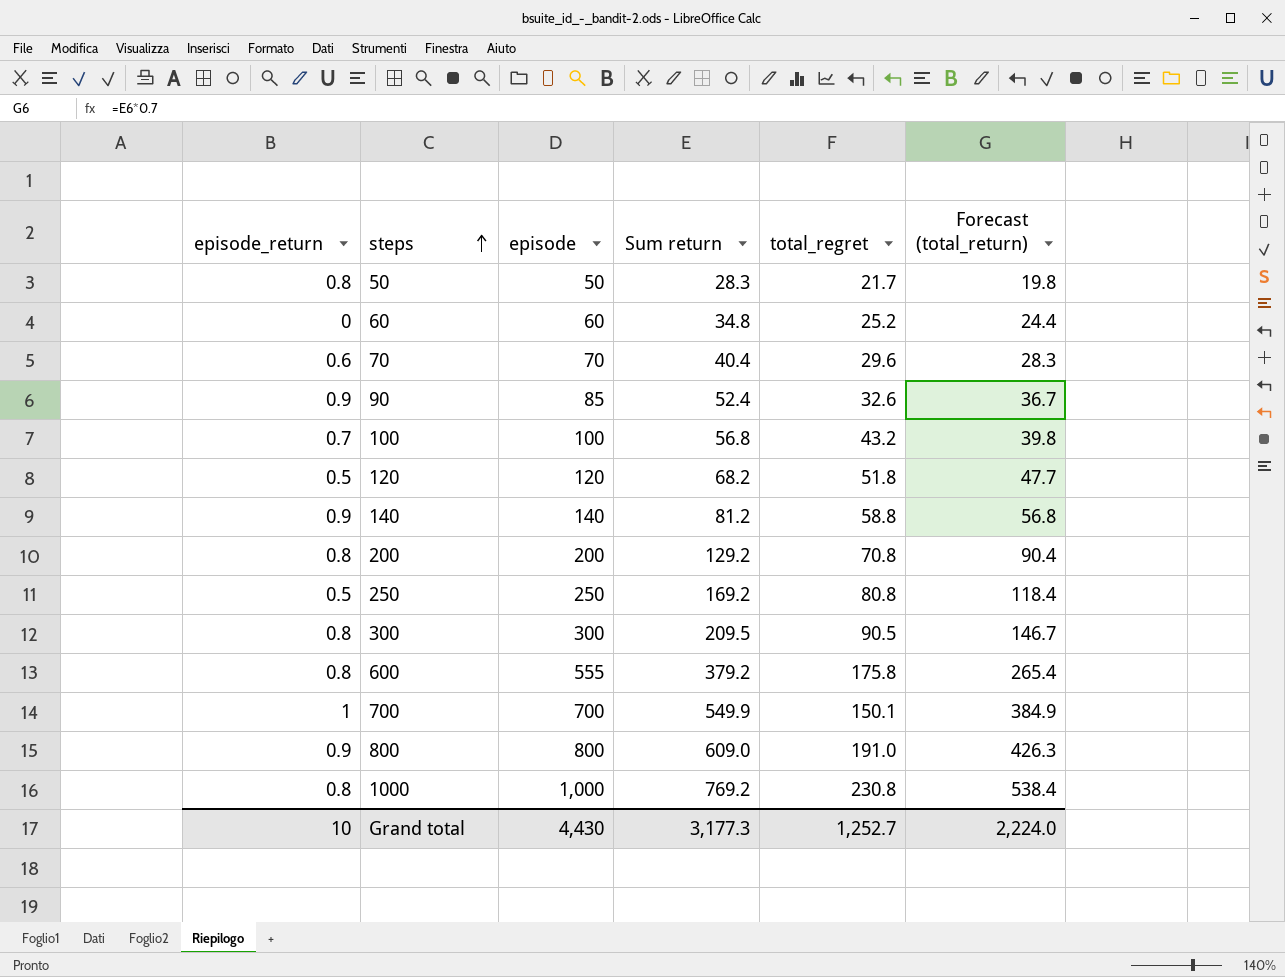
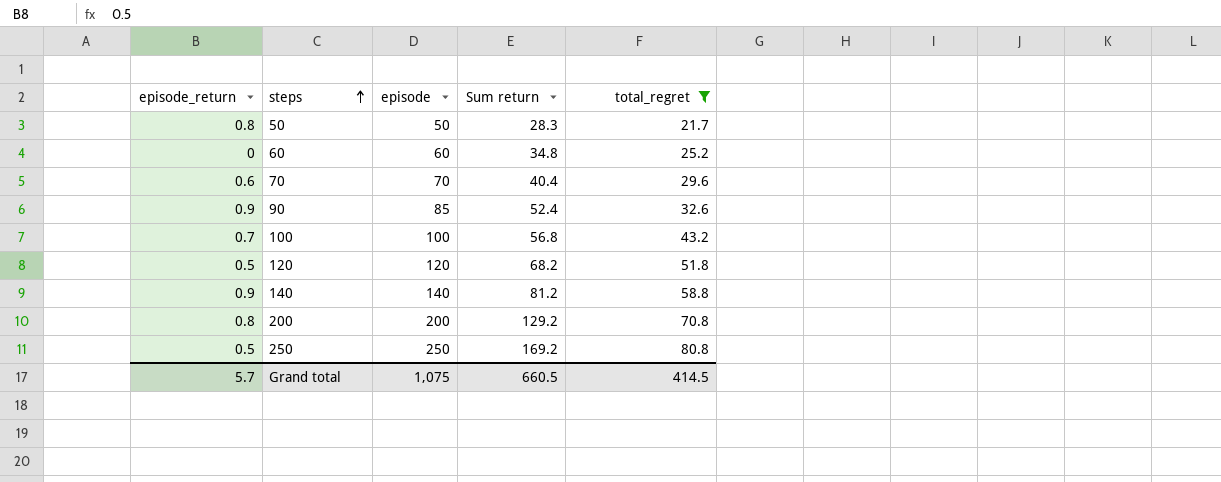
filter: none -> total_regret <= 80.8
column Forecast (total_return) | formula: [Sum return] * 0.7 -> none
Grand total | episode_return: 10 -> 5.7
Grand total | episode: 4,430 -> 1,075
Grand total | Sum return: 3,177.3 -> 660.5
Grand total | total_regret: 1,252.7 -> 414.5

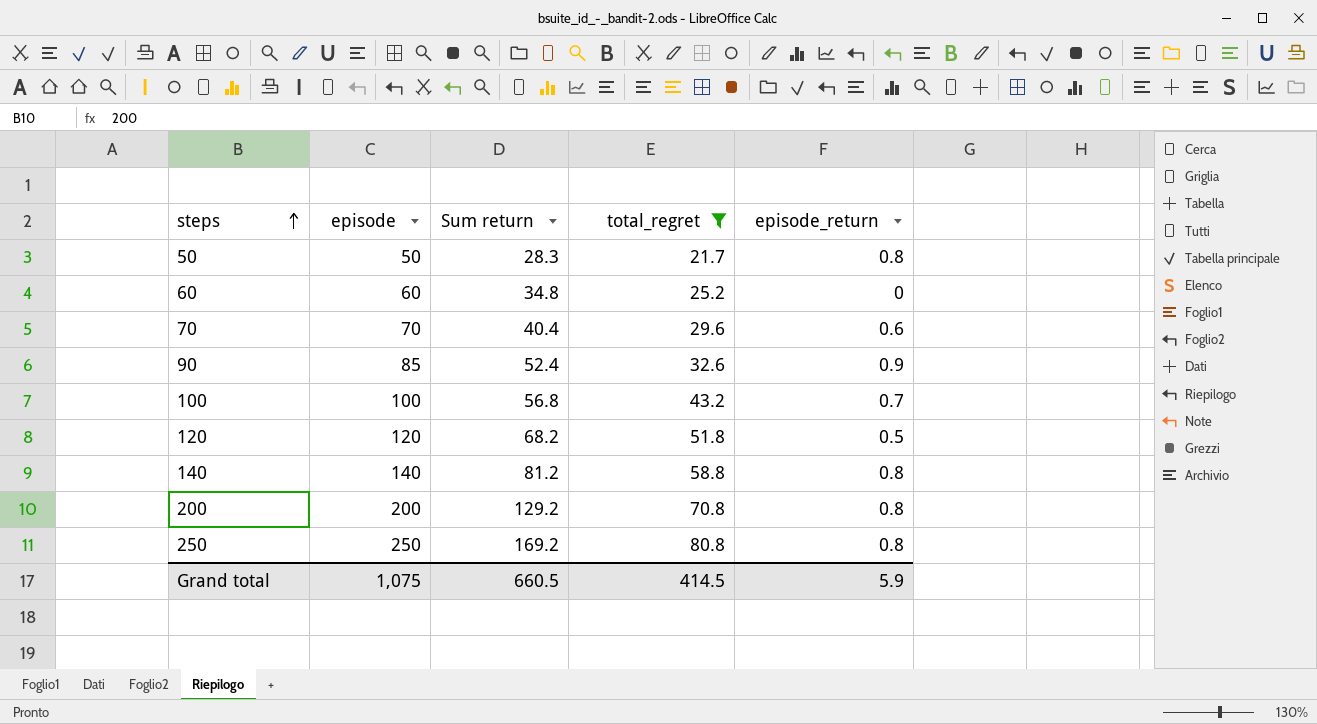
column episode_return | position: 1 -> 5
140 | episode_return: 0.9 -> 0.8
250 | episode_return: 0.5 -> 0.8
Grand total | episode_return: 5.7 -> 5.9

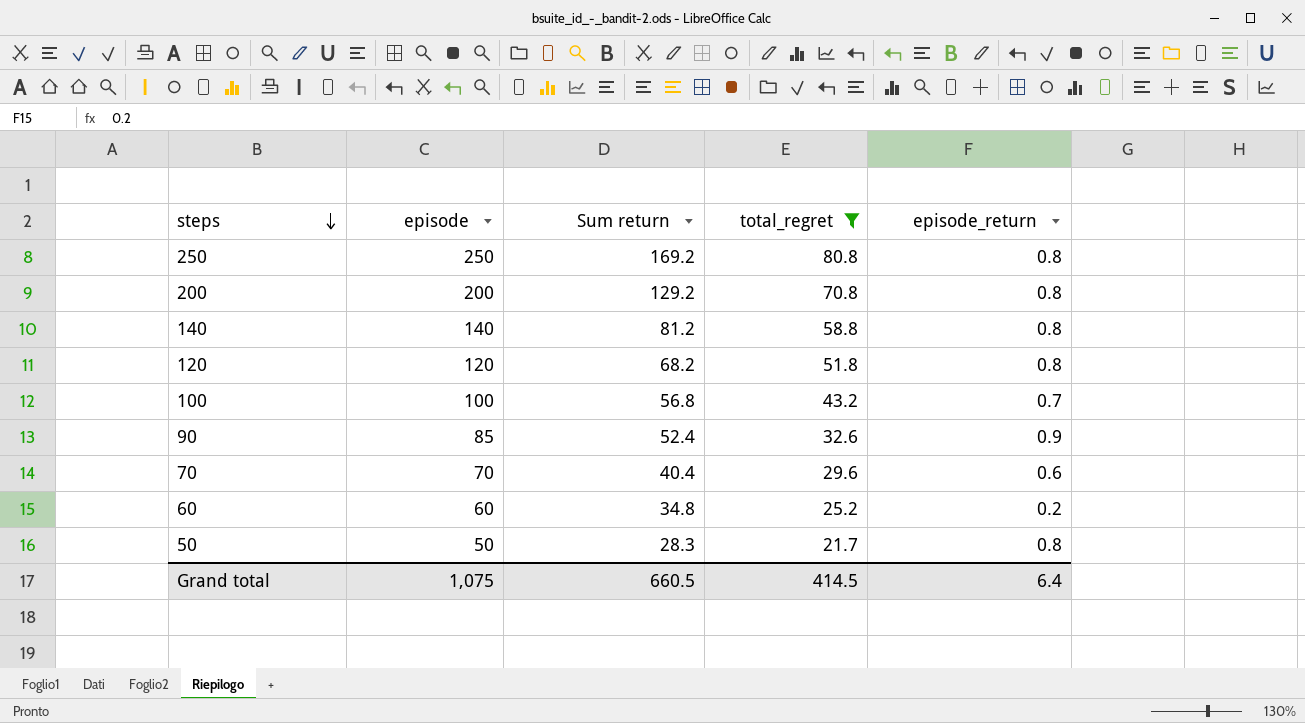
row order: steps ascending -> steps descending
120 | episode_return: 0.5 -> 0.8
60 | episode_return: 0 -> 0.2
Grand total | episode_return: 5.9 -> 6.4

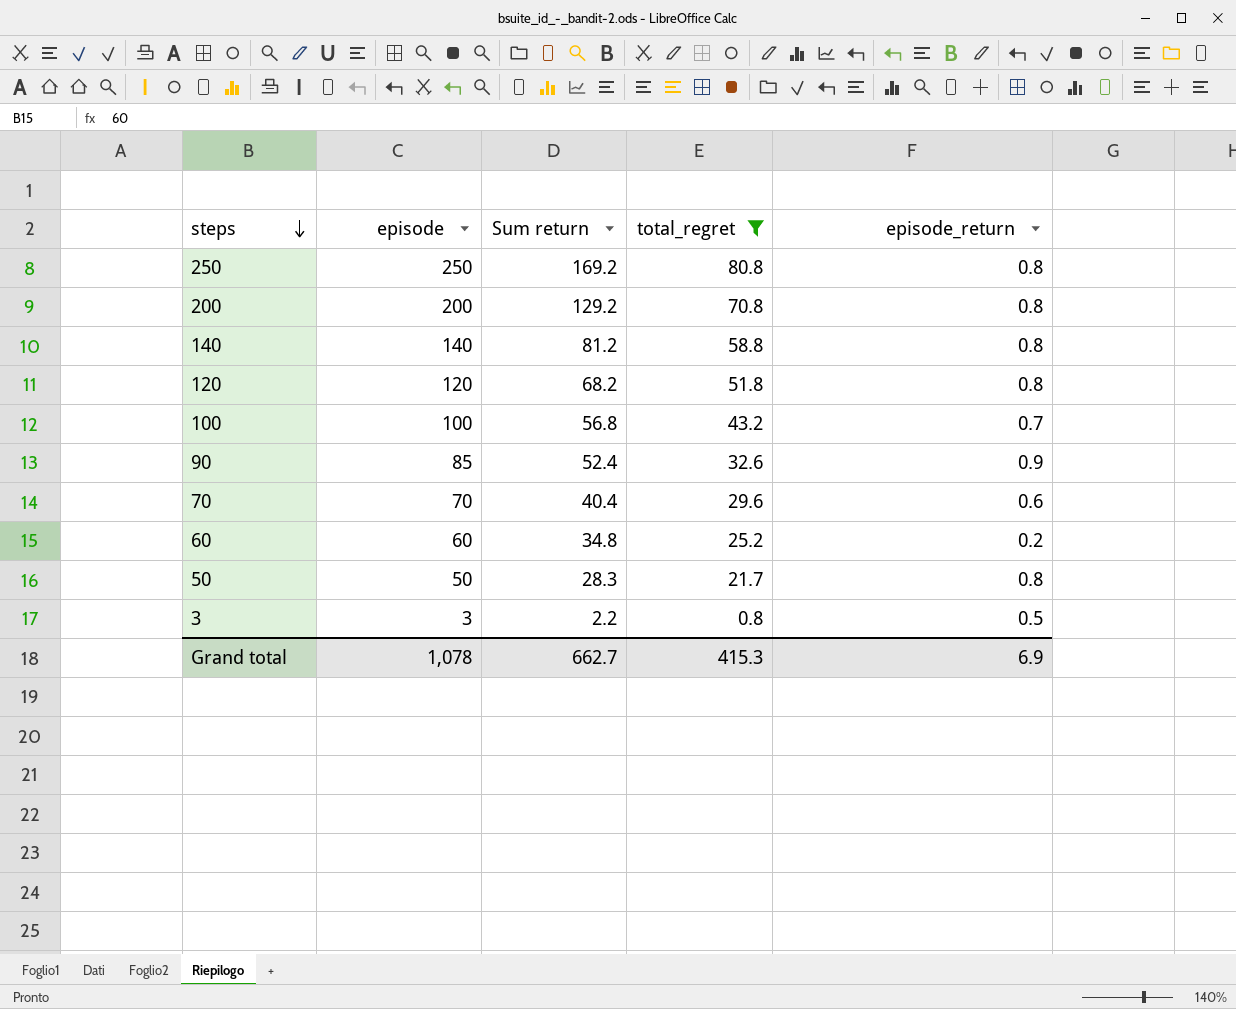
row 3: none -> 3 | 2.2 | 0.8 | 0.5
Grand total | episode: 1,075 -> 1,078
Grand total | Sum return: 660.5 -> 662.7
Grand total | total_regret: 414.5 -> 415.3
Grand total | episode_return: 6.4 -> 6.9

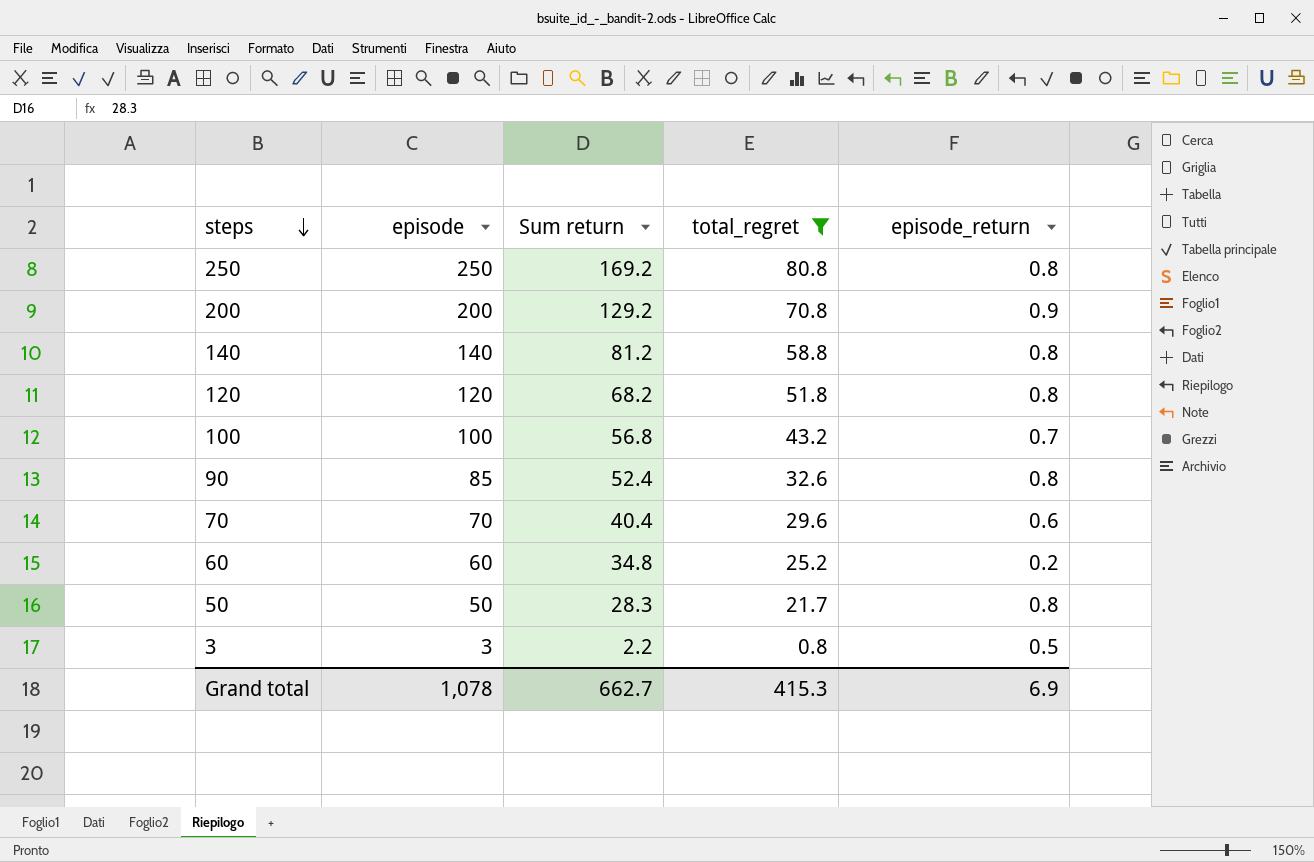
200 | episode_return: 0.8 -> 0.9
90 | episode_return: 0.9 -> 0.8

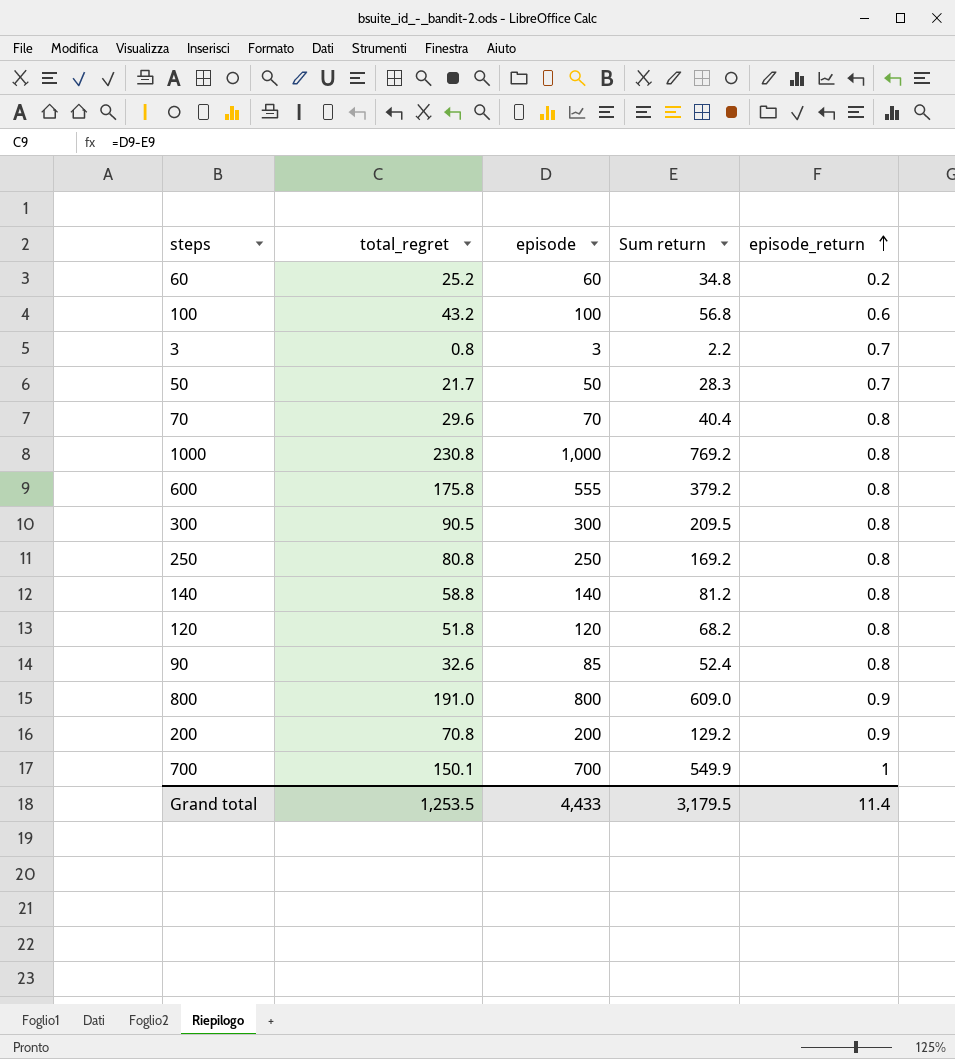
filter: total_regret <= 80.8 -> none
row order: steps descending -> episode_return ascending
column total_regret | position: 4 -> 2
100 | episode_return: 0.7 -> 0.6
3 | episode_return: 0.5 -> 0.7
50 | episode_return: 0.8 -> 0.7
70 | episode_return: 0.6 -> 0.8
Grand total | total_regret: 415.3 -> 1,253.5
Grand total | episode: 1,078 -> 4,433
Grand total | Sum return: 662.7 -> 3,179.5
Grand total | episode_return: 6.9 -> 11.4

